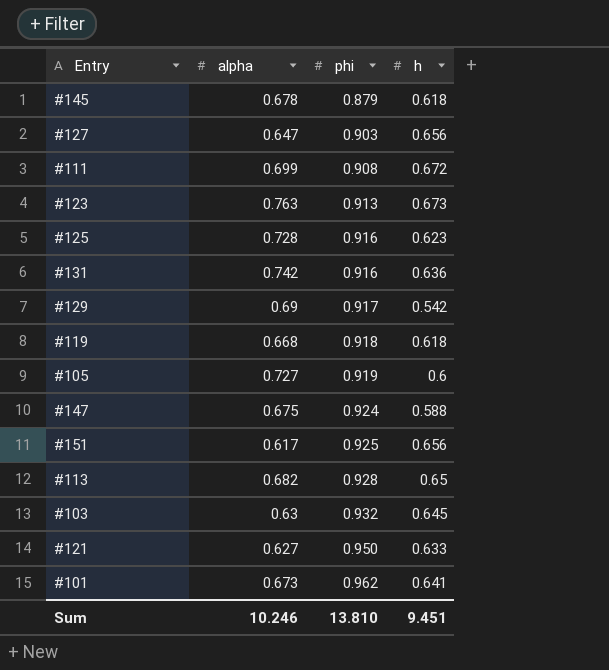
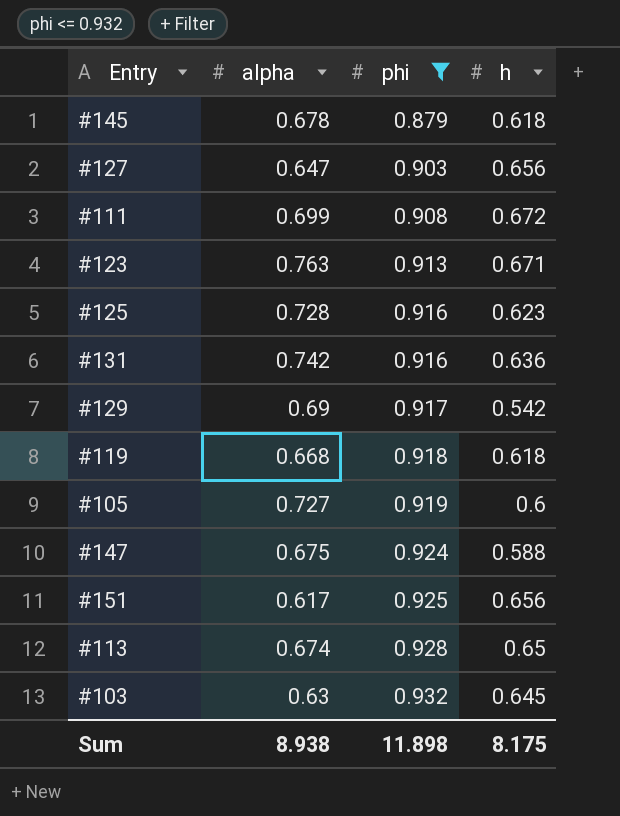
filter: none -> phi <= 0.932
#123 | h: 0.673 -> 0.671
#113 | alpha: 0.682 -> 0.674
Sum | alpha: 10.246 -> 8.938
Sum | phi: 13.810 -> 11.898
Sum | h: 9.451 -> 8.175

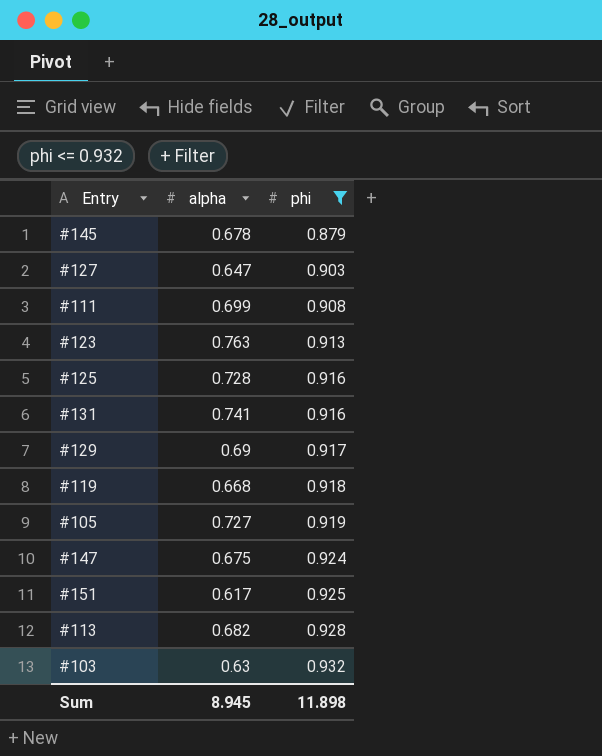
column h | position: 4 -> none
#131 | alpha: 0.742 -> 0.741
#113 | alpha: 0.674 -> 0.682
Sum | alpha: 8.938 -> 8.945

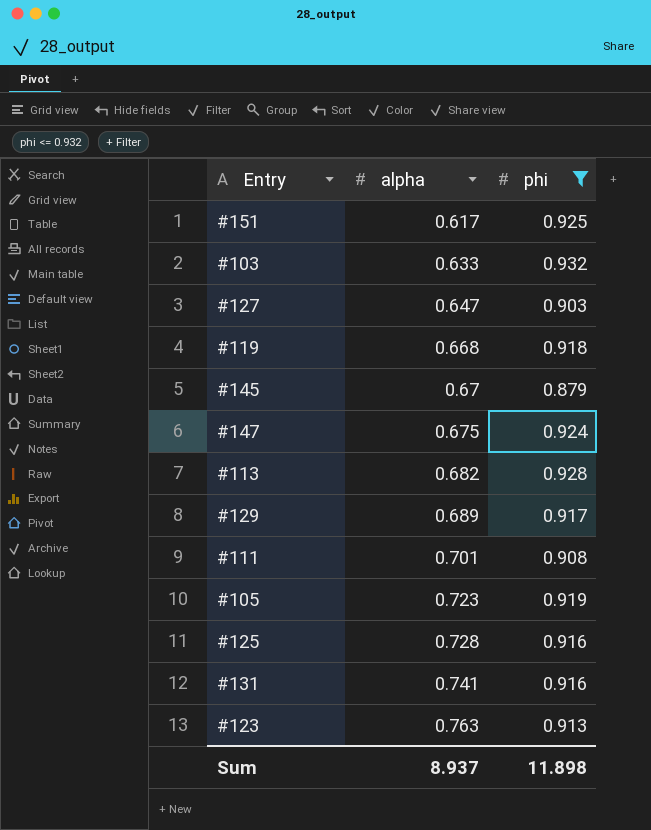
row order: phi ascending -> alpha ascending
#103 | alpha: 0.63 -> 0.633
#145 | alpha: 0.678 -> 0.67
#129 | alpha: 0.69 -> 0.689
#111 | alpha: 0.699 -> 0.701
#105 | alpha: 0.727 -> 0.723
Sum | alpha: 8.945 -> 8.937

